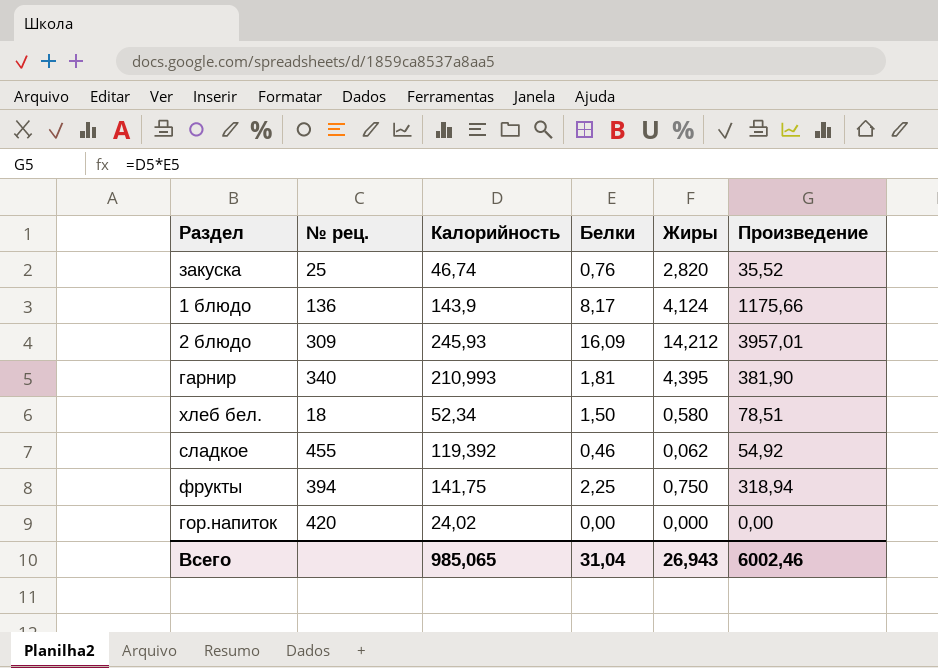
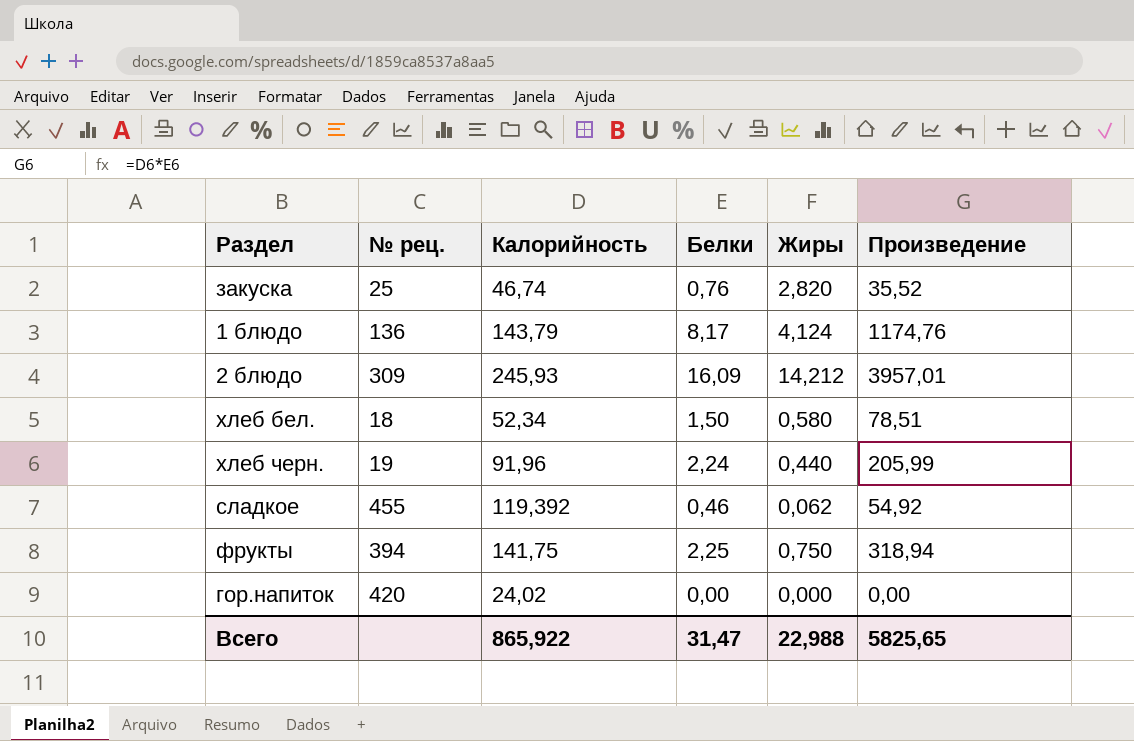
row гарнир: 340 | 210,993 | 1,81 | 4,395 | 381,90 -> none
1 блюдо | Калорийность: 143,9 -> 143,79
1 блюдо | Произведение: 1175,66 -> 1174,76
row хлеб черн.: none -> 19 | 91,96 | 2,24 | 0,440 | 205,99
Всего | Калорийность: 985,065 -> 865,922
Всего | Белки: 31,04 -> 31,47
Всего | Жиры: 26,943 -> 22,988
Всего | Произведение: 6002,46 -> 5825,65

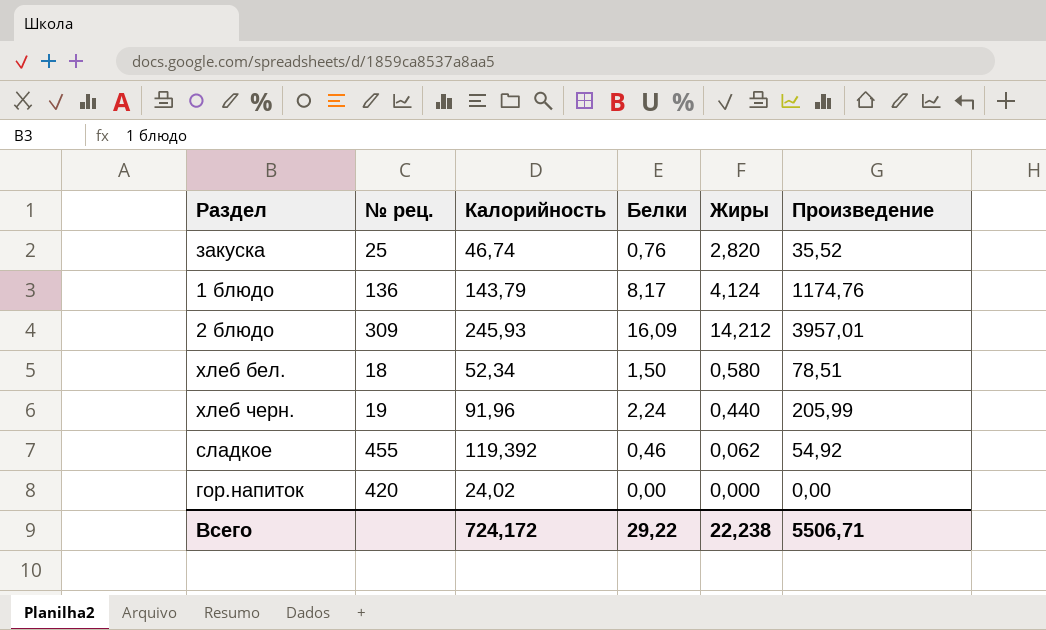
row фрукты: 394 | 141,75 | 2,25 | 0,750 | 318,94 -> none
Всего | Калорийность: 865,922 -> 724,172
Всего | Белки: 31,47 -> 29,22
Всего | Жиры: 22,988 -> 22,238
Всего | Произведение: 5825,65 -> 5506,71

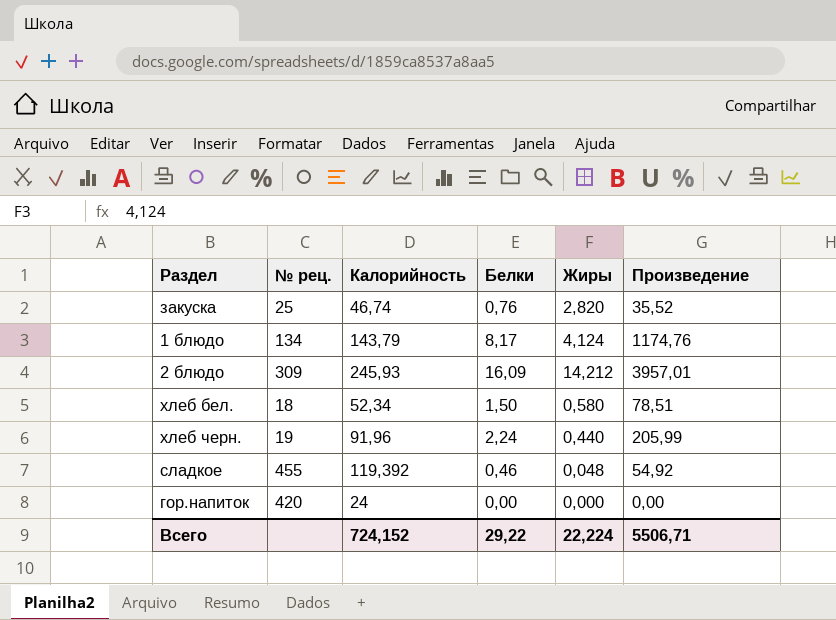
1 блюдо | № рец.: 136 -> 134
сладкое | Жиры: 0,062 -> 0,048
гор.напиток | Калорийность: 24,02 -> 24
Всего | Калорийность: 724,172 -> 724,152
Всего | Жиры: 22,238 -> 22,224

